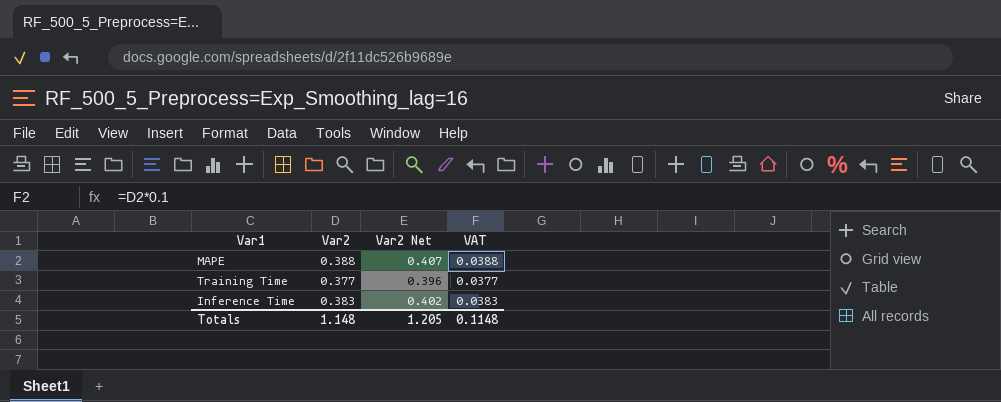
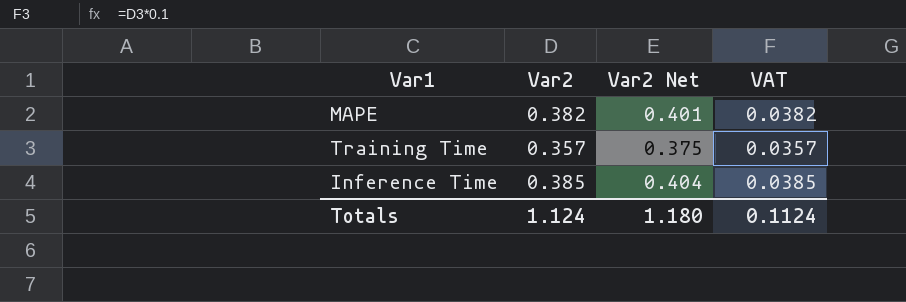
MAPE | Var2: 0.388 -> 0.382
MAPE | Var2 Net: 0.407 -> 0.401
MAPE | VAT: 0.0388 -> 0.0382
Training Time | Var2: 0.377 -> 0.357
Training Time | Var2 Net: 0.396 -> 0.375
Training Time | VAT: 0.0377 -> 0.0357
Inference Time | Var2: 0.383 -> 0.385
Inference Time | Var2 Net: 0.402 -> 0.404
Inference Time | VAT: 0.0383 -> 0.0385
Totals | Var2: 1.148 -> 1.124
Totals | Var2 Net: 1.205 -> 1.180
Totals | VAT: 0.1148 -> 0.1124

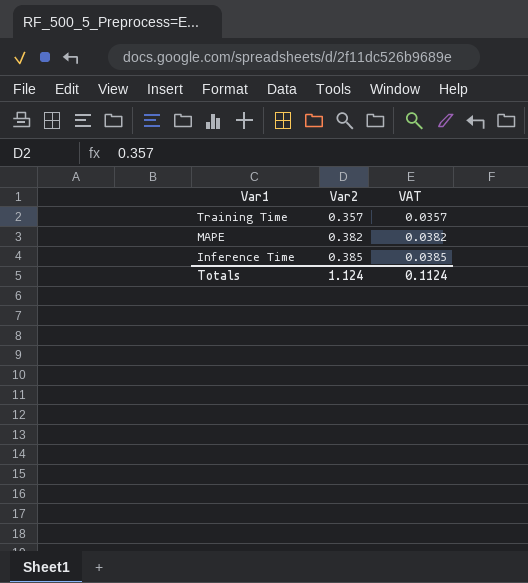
row order: none -> Var1 descending
column Var2 Net | formula: [Var2] * 1.05 -> none

